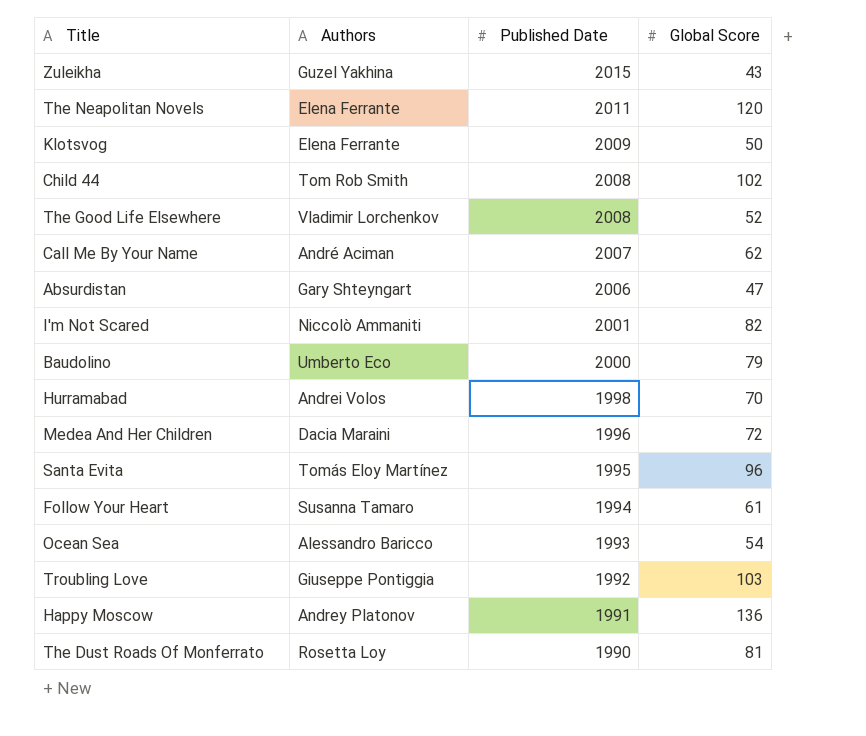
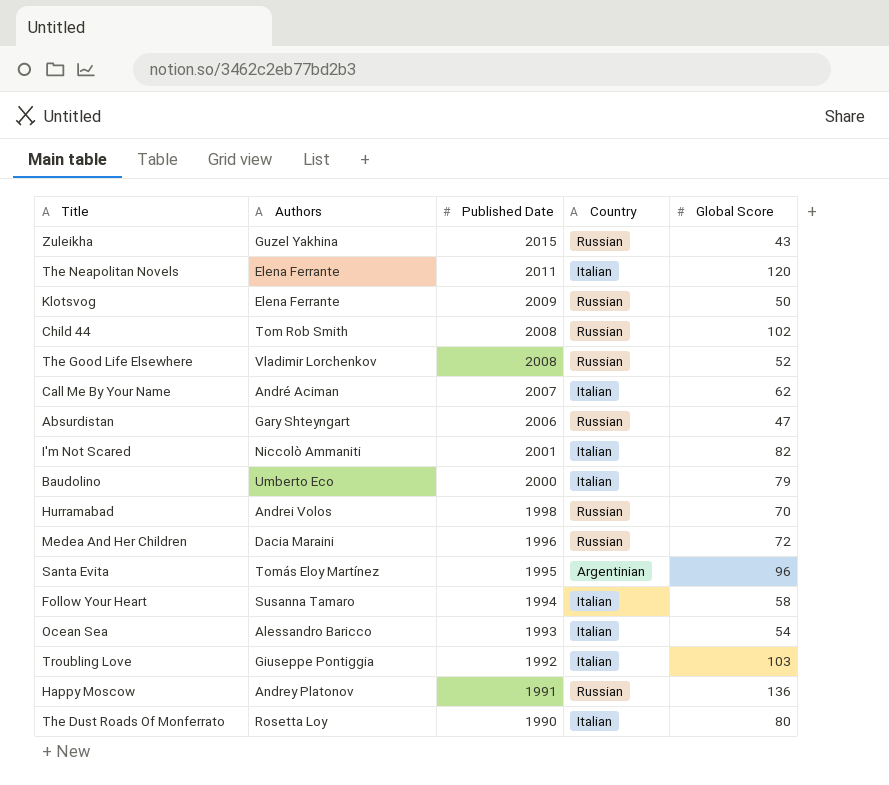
column Country | position: none -> 4
Follow Your Heart | Global Score: 61 -> 58
The Dust Roads Of Monferrato | Global Score: 81 -> 80

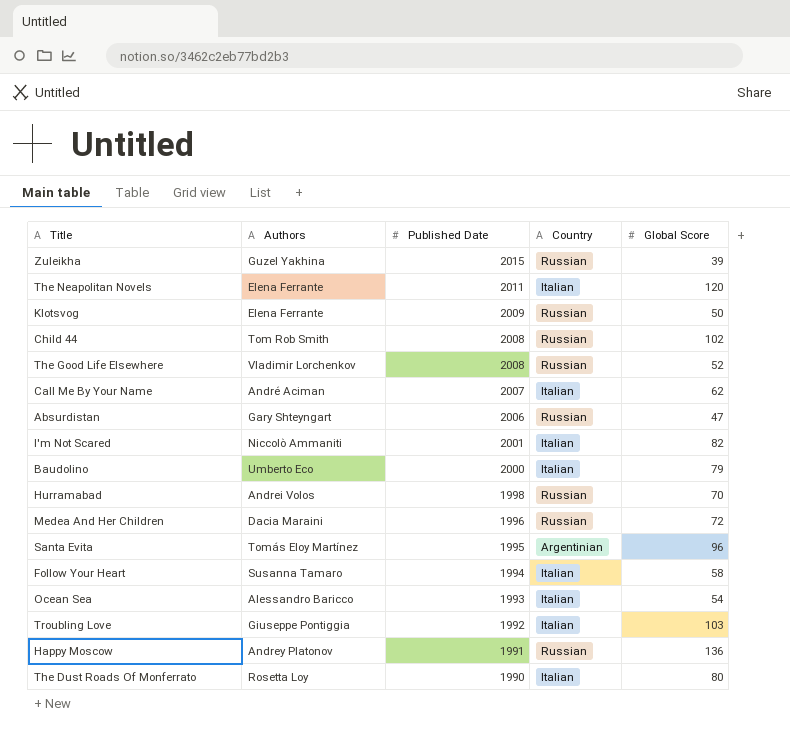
Zuleikha | Global Score: 43 -> 39

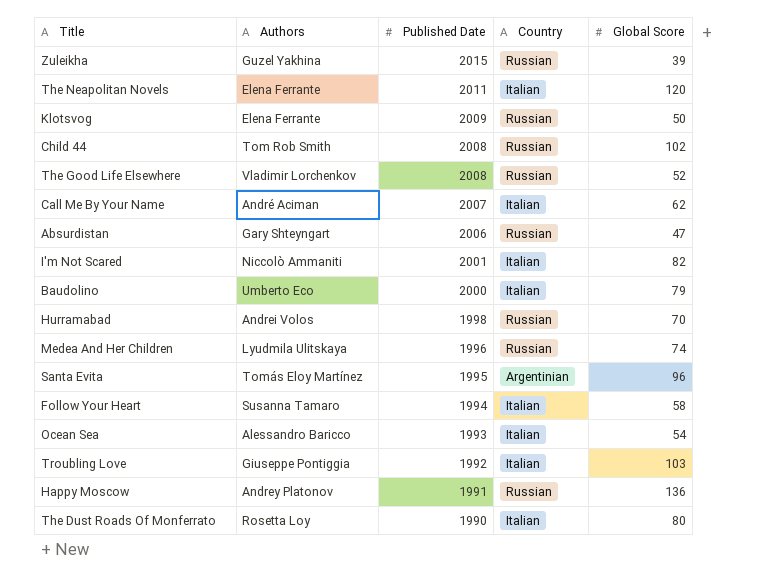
Medea And Her Children | Authors: Dacia Maraini -> Lyudmila Ulitskaya
Medea And Her Children | Global Score: 72 -> 74

